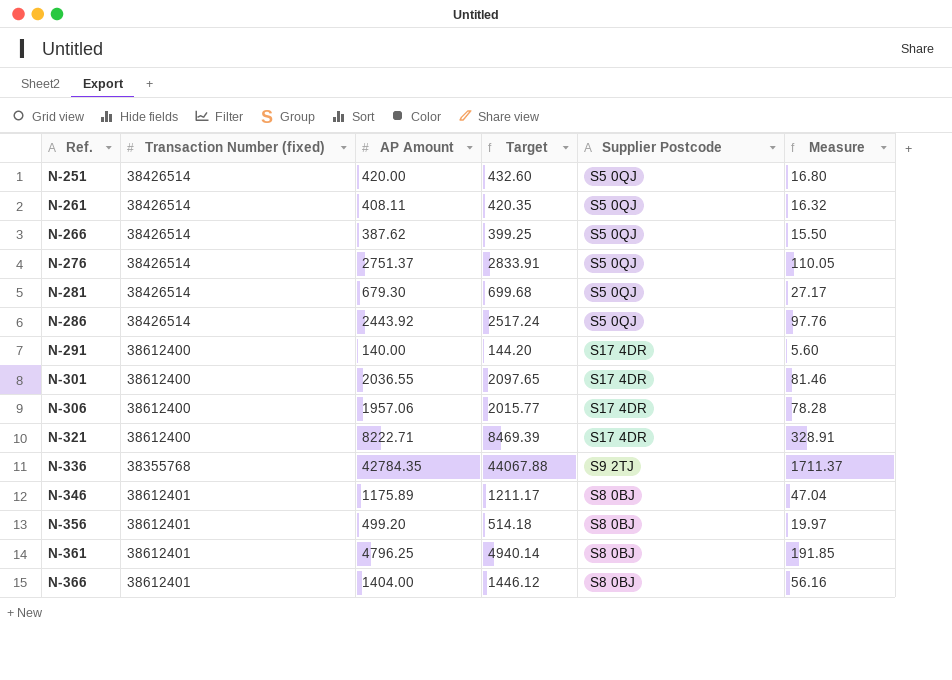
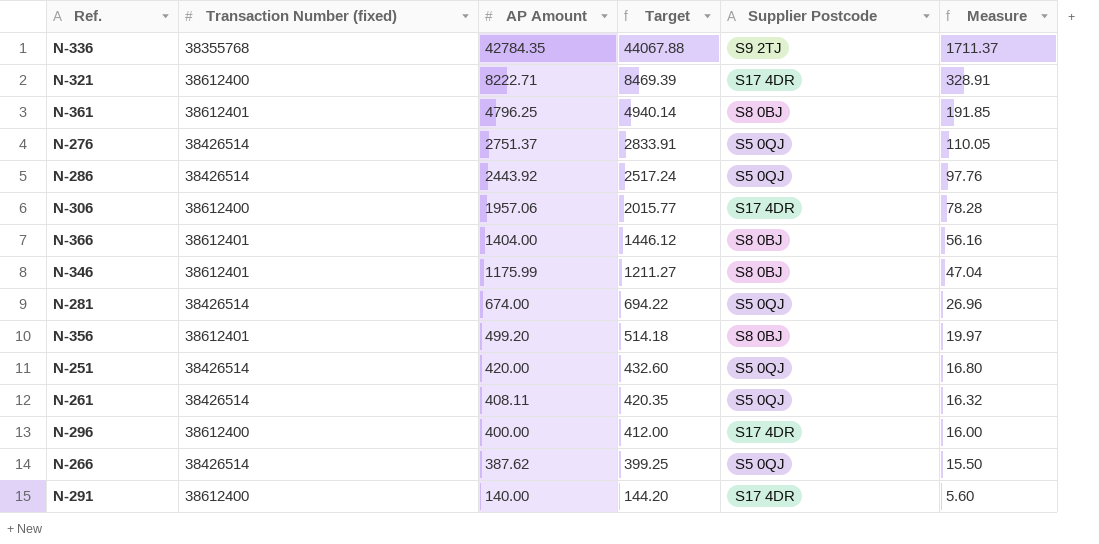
row order: Ref. ascending -> AP Amount descending
row N-301: 38612400 | 2036.55 | 2097.65 | S17 4DR | 81.46 -> none
N-346 | AP Amount: 1175.89 -> 1175.99
N-346 | Target: 1211.17 -> 1211.27
N-281 | AP Amount: 679.30 -> 674.00
N-281 | Target: 699.68 -> 694.22
N-281 | Measure: 27.17 -> 26.96
row N-296: none -> 38612400 | 400.00 | 412.00 | S17 4DR | 16.00

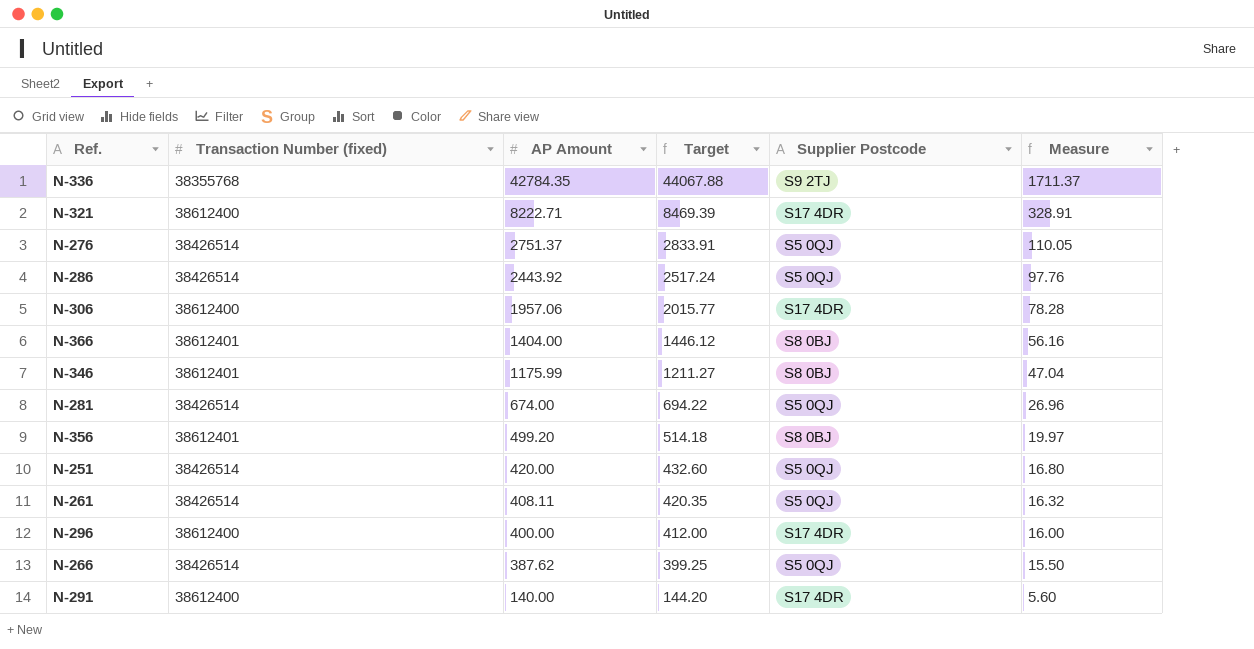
row N-361: 38612401 | 4796.25 | 4940.14 | S8 0BJ | 191.85 -> none

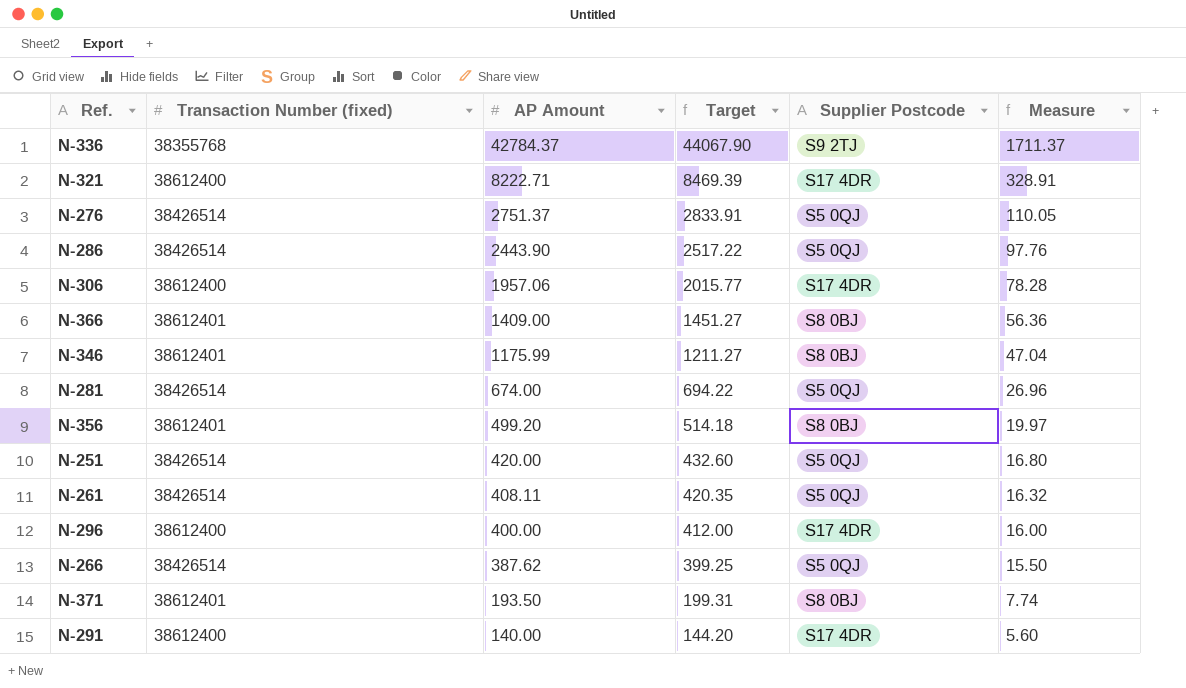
N-336 | AP Amount: 42784.35 -> 42784.37
N-336 | Target: 44067.88 -> 44067.90
N-286 | AP Amount: 2443.92 -> 2443.90
N-286 | Target: 2517.24 -> 2517.22
N-366 | AP Amount: 1404.00 -> 1409.00
N-366 | Target: 1446.12 -> 1451.27
N-366 | Measure: 56.16 -> 56.36
row N-371: none -> 38612401 | 193.50 | 199.31 | S8 0BJ | 7.74

